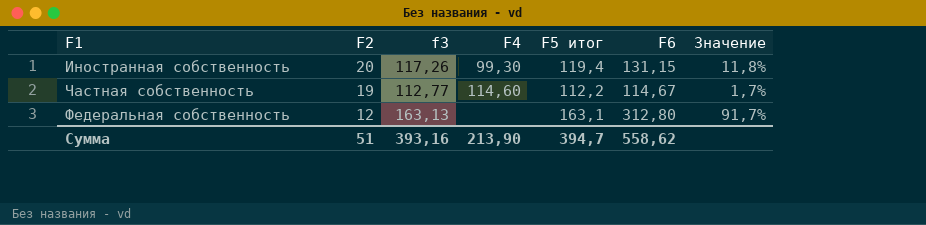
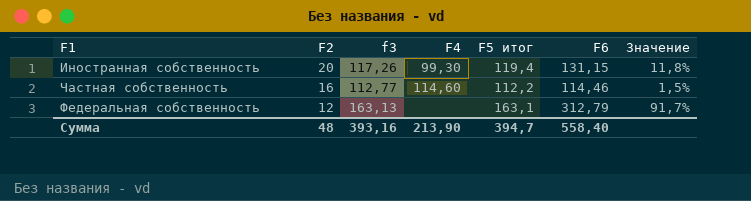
Частная собственность | F2: 19 -> 16
Частная собственность | F6: 114,67 -> 114,46
Частная собственность | Значение: 1,7% -> 1,5%
Федеральная собственность | F6: 312,80 -> 312,79
Сумма | F2: 51 -> 48
Сумма | F6: 558,62 -> 558,40

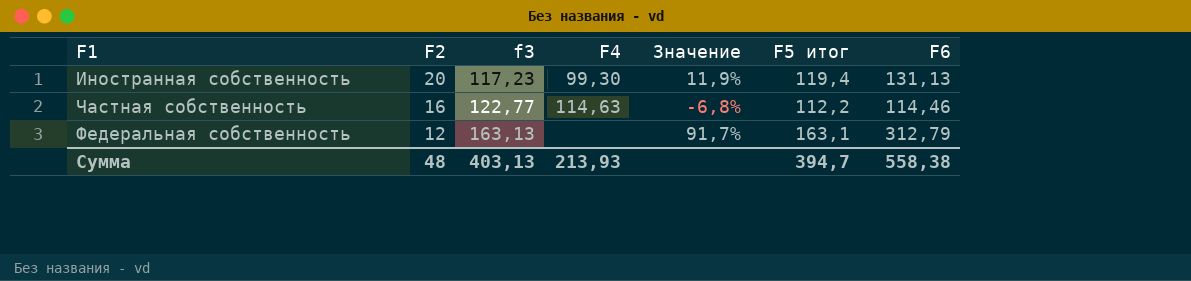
column Значение | position: 7 -> 5
Иностранная собственность | f3: 117,26 -> 117,23
Иностранная собственность | Значение: 11,8% -> 11,9%
Иностранная собственность | F6: 131,15 -> 131,13
Частная собственность | f3: 112,77 -> 122,77
Частная собственность | F4: 114,60 -> 114,63
Частная собственность | Значение: 1,5% -> -6,8%
Сумма | f3: 393,16 -> 403,13
Сумма | F4: 213,90 -> 213,93
Сумма | F6: 558,40 -> 558,38

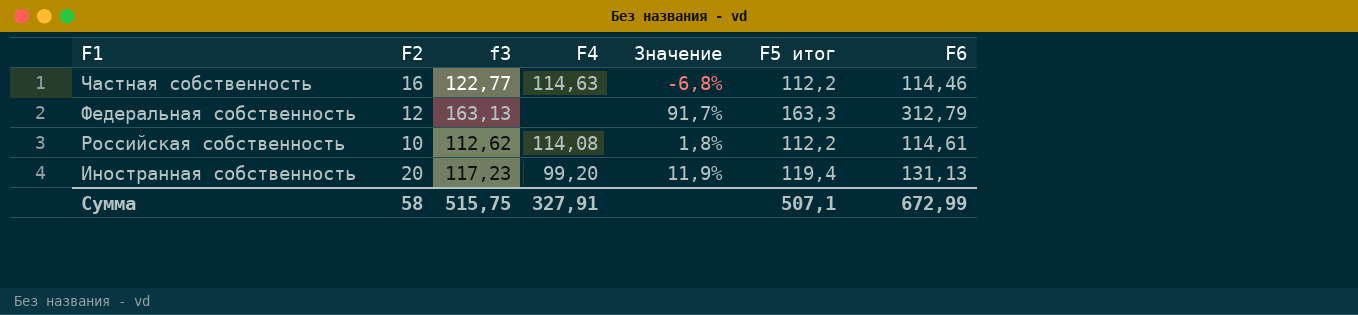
row order: F2 descending -> F1 descending
Федеральная собственность | F5 итог: 163,1 -> 163,3
row Российская собственность: none -> 10 | 112,62 | 114,08 | 1,8% | 112,2 | 114,61
Иностранная собственность | F4: 99,30 -> 99,20
Сумма | F2: 48 -> 58
Сумма | f3: 403,13 -> 515,75
Сумма | F4: 213,93 -> 327,91
Сумма | F5 итог: 394,7 -> 507,1
Сумма | F6: 558,38 -> 672,99

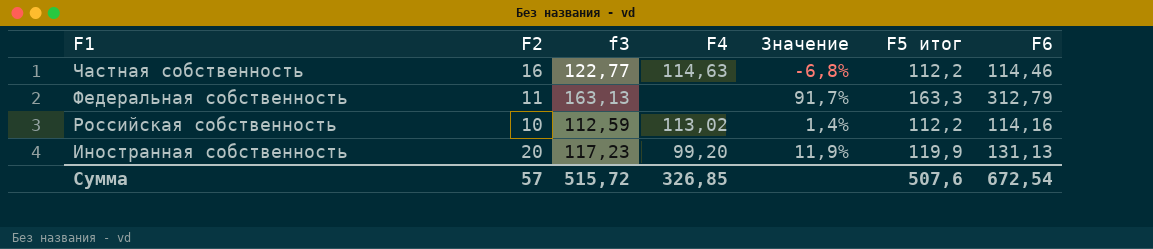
Федеральная собственность | F2: 12 -> 11
Российская собственность | f3: 112,62 -> 112,59
Российская собственность | F4: 114,08 -> 113,02
Российская собственность | Значение: 1,8% -> 1,4%
Российская собственность | F6: 114,61 -> 114,16
Иностранная собственность | F5 итог: 119,4 -> 119,9
Сумма | F2: 58 -> 57
Сумма | f3: 515,75 -> 515,72
Сумма | F4: 327,91 -> 326,85
Сумма | F5 итог: 507,1 -> 507,6
Сумма | F6: 672,99 -> 672,54

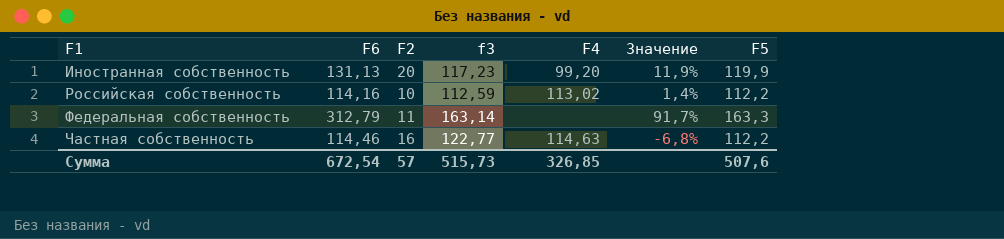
row order: F1 descending -> F1 ascending
column F6 | position: 7 -> 2
column name: F5 итог -> F5
Федеральная собственность | f3: 163,13 -> 163,14
Сумма | f3: 515,72 -> 515,73

